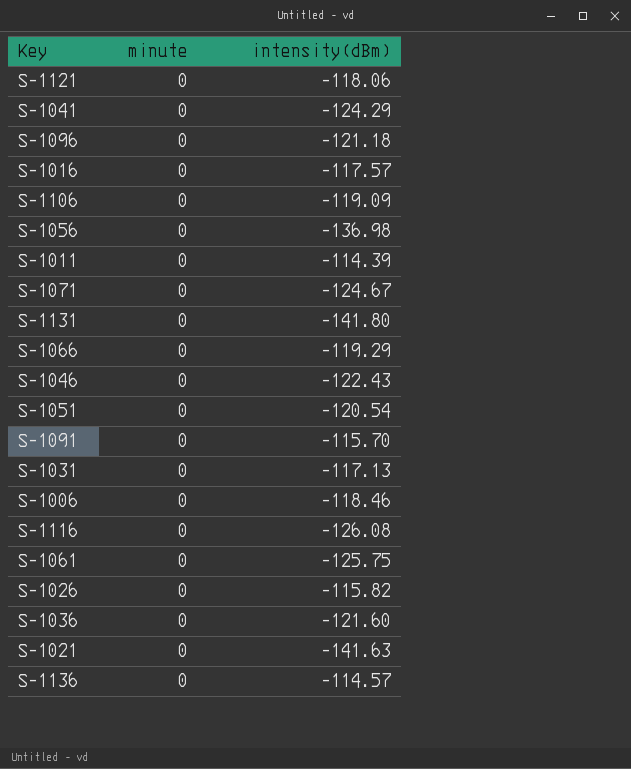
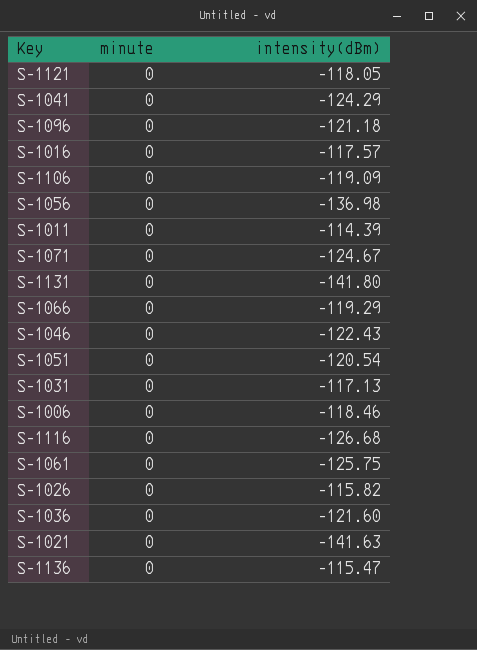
row S-1091: 0 | -115.70 -> none
S-1121 | intensity(dBm): -118.06 -> -118.05
S-1116 | intensity(dBm): -126.08 -> -126.68
S-1136 | intensity(dBm): -114.57 -> -115.47

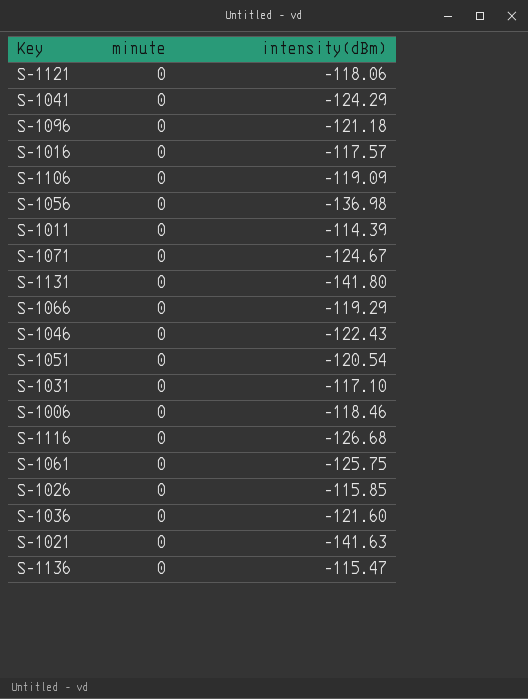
S-1121 | intensity(dBm): -118.05 -> -118.06
S-1031 | intensity(dBm): -117.13 -> -117.10
S-1026 | intensity(dBm): -115.82 -> -115.85

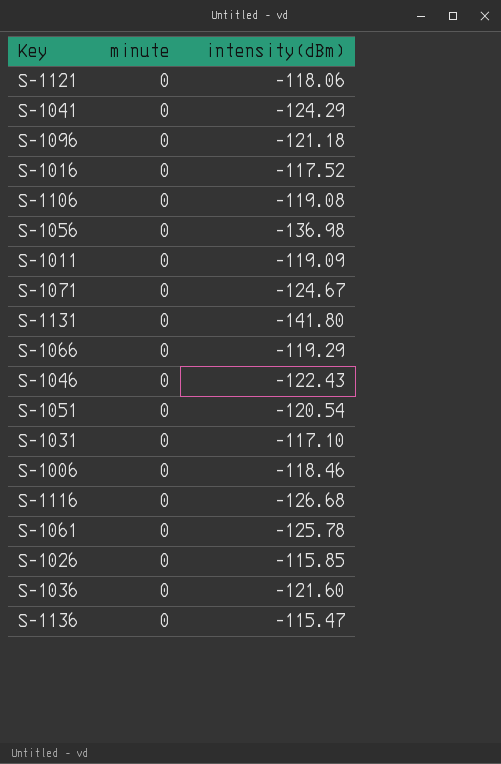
row S-1021: 0 | -141.63 -> none
S-1016 | intensity(dBm): -117.57 -> -117.52
S-1106 | intensity(dBm): -119.09 -> -119.08
S-1011 | intensity(dBm): -114.39 -> -119.09
S-1061 | intensity(dBm): -125.75 -> -125.78

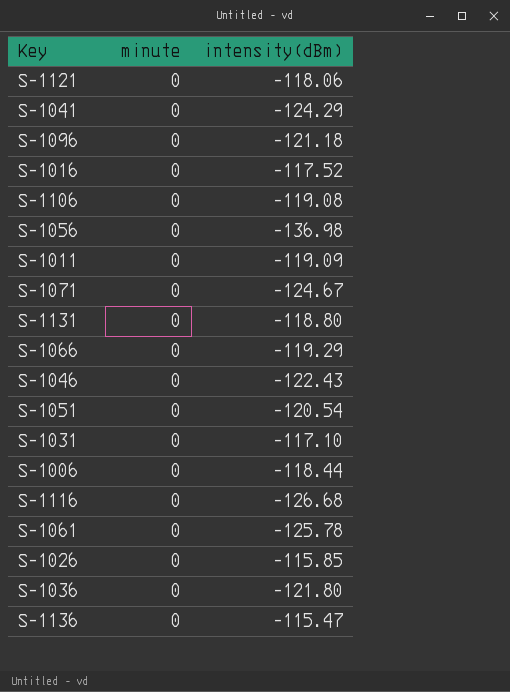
S-1131 | intensity(dBm): -141.80 -> -118.80
S-1006 | intensity(dBm): -118.46 -> -118.44
S-1036 | intensity(dBm): -121.60 -> -121.80

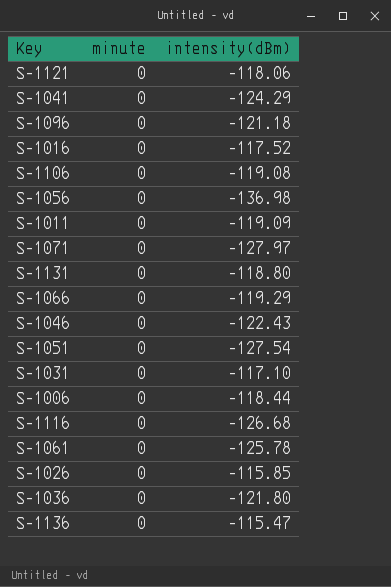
S-1071 | intensity(dBm): -124.67 -> -127.97
S-1051 | intensity(dBm): -120.54 -> -127.54

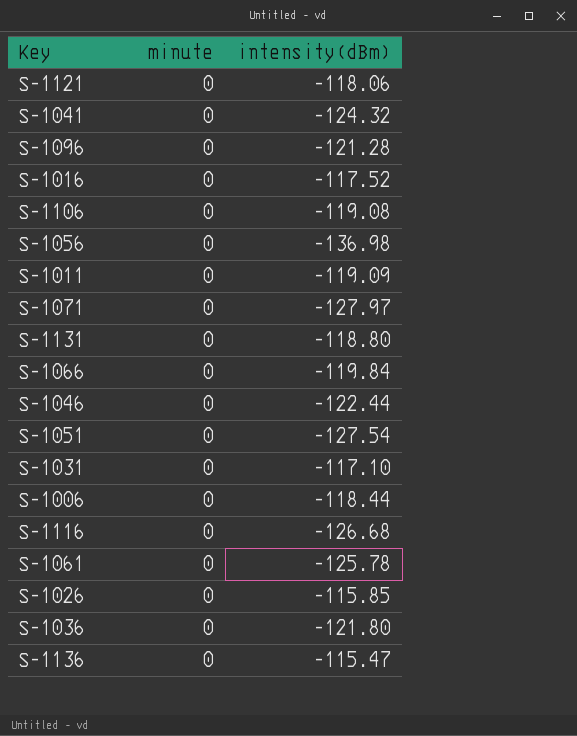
S-1041 | intensity(dBm): -124.29 -> -124.32
S-1096 | intensity(dBm): -121.18 -> -121.28
S-1066 | intensity(dBm): -119.29 -> -119.84
S-1046 | intensity(dBm): -122.43 -> -122.44

